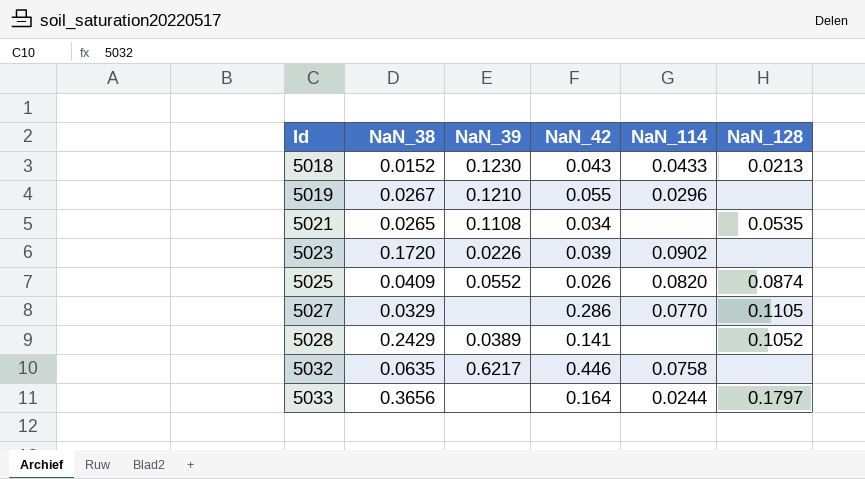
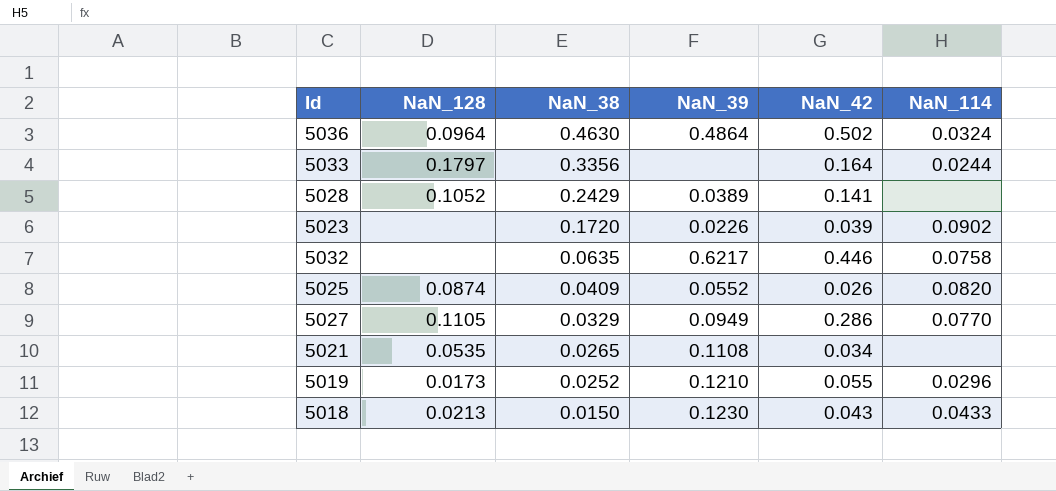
row order: Id ascending -> NaN_38 descending
column NaN_128 | position: 6 -> 2
row 5036: none -> 0.0964 | 0.4630 | 0.4864 | 0.502 | 0.0324
5033 | NaN_38: 0.3656 -> 0.3356
5027 | NaN_39: none -> 0.0949
5019 | NaN_128: none -> 0.0173
5019 | NaN_38: 0.0267 -> 0.0252
5018 | NaN_38: 0.0152 -> 0.0150

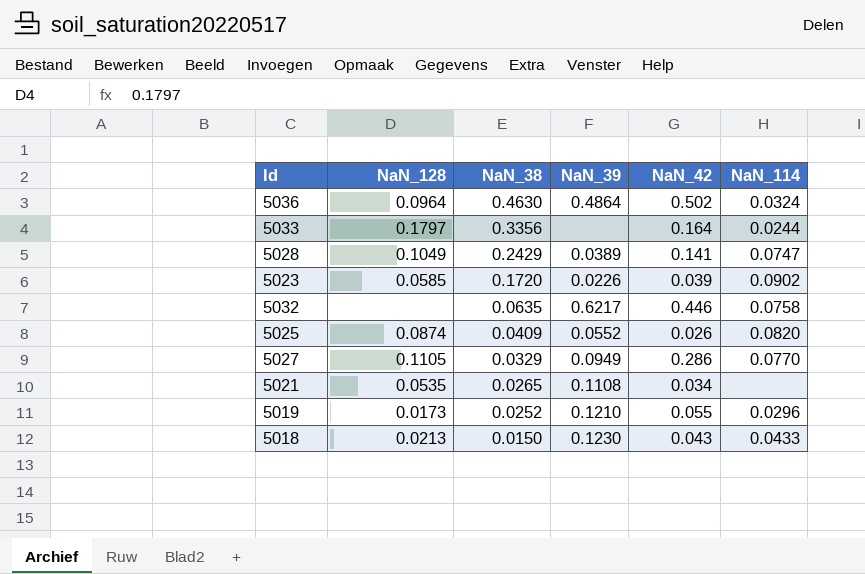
5028 | NaN_128: 0.1052 -> 0.1049
5028 | NaN_114: none -> 0.0747
5023 | NaN_128: none -> 0.0585

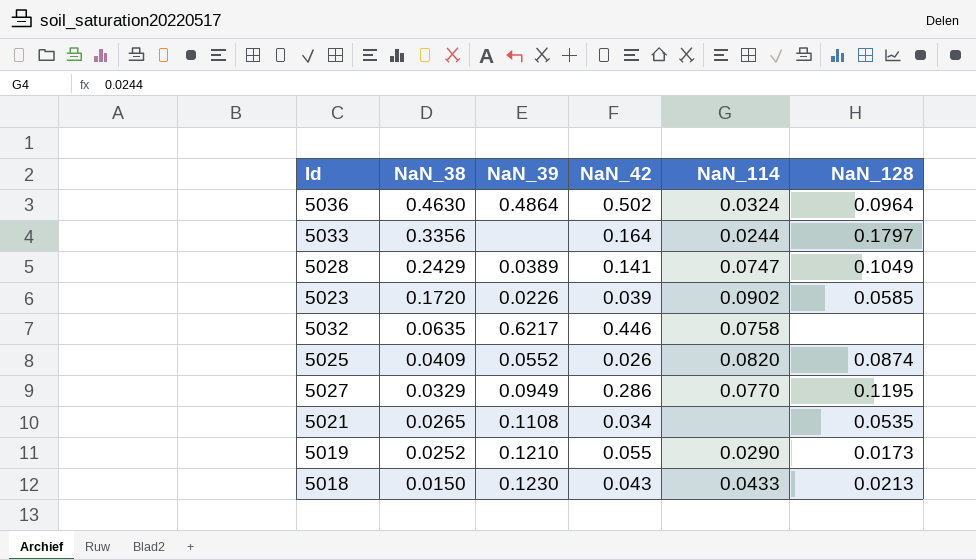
column NaN_128 | position: 2 -> 6
5027 | NaN_128: 0.1105 -> 0.1195
5019 | NaN_114: 0.0296 -> 0.0290

